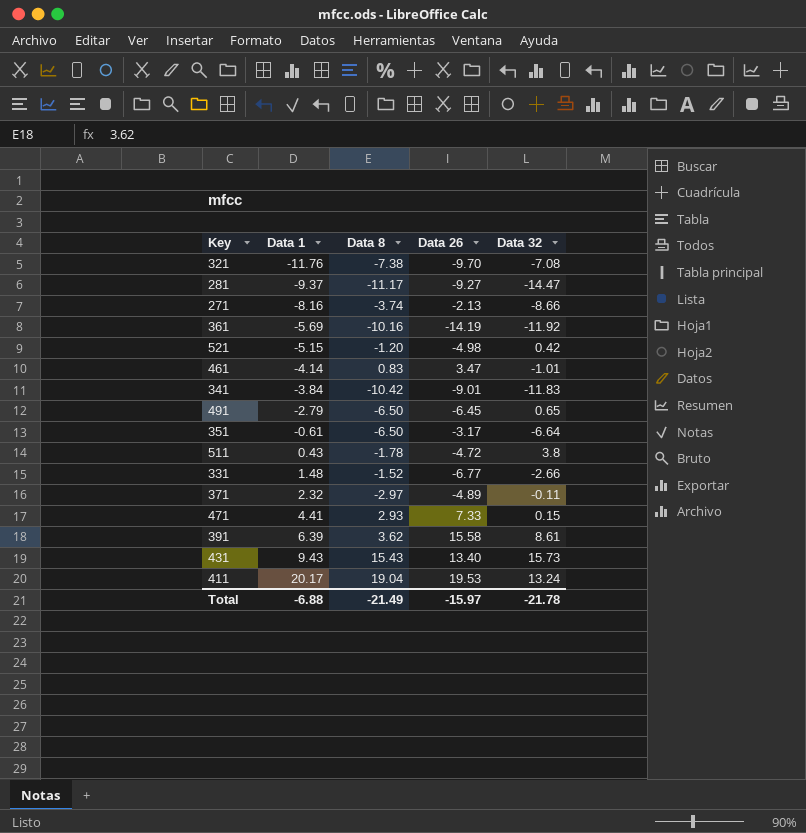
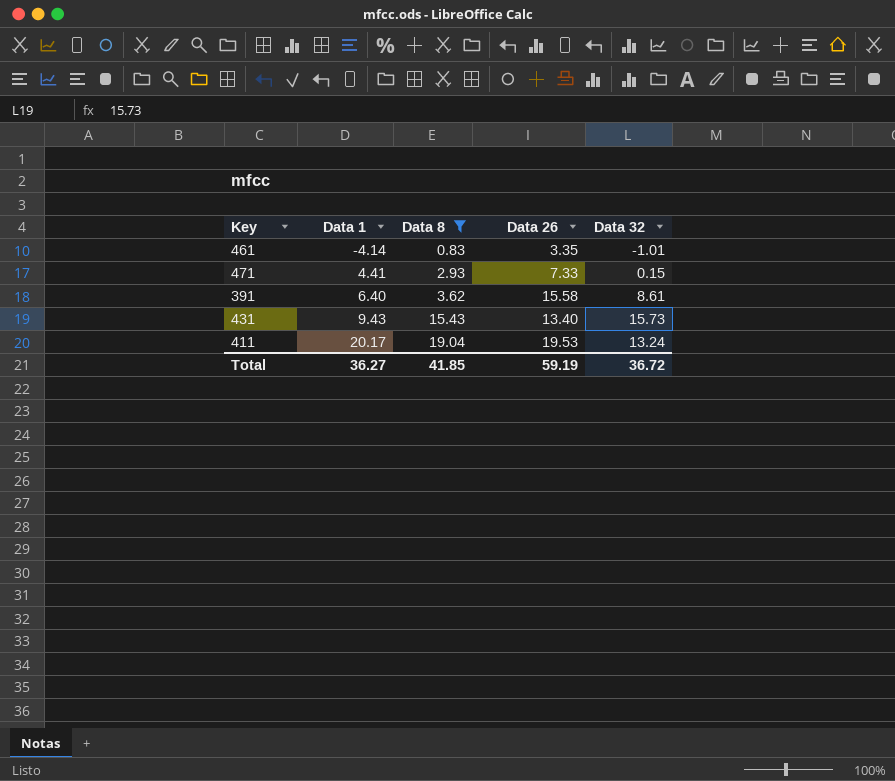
filter: none -> Data 8 >= 0.83
461 | Data 26: 3.47 -> 3.35
391 | Data 1: 6.39 -> 6.40
Total | Data 1: -6.88 -> 36.27
Total | Data 8: -21.49 -> 41.85
Total | Data 26: -15.97 -> 59.19
Total | Data 32: -21.78 -> 36.72

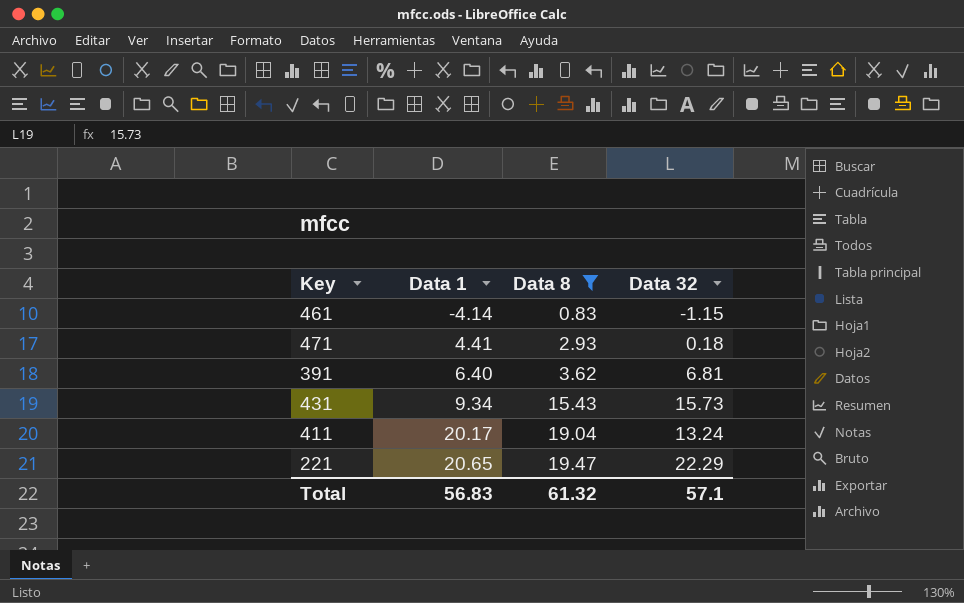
column Data 26 | position: 4 -> none
461 | Data 32: -1.01 -> -1.15
471 | Data 32: 0.15 -> 0.18
391 | Data 32: 8.61 -> 6.81
431 | Data 1: 9.43 -> 9.34
row 221: none -> 20.65 | 19.47 | 22.29
Total | Data 1: 36.27 -> 56.83
Total | Data 8: 41.85 -> 61.32
Total | Data 32: 36.72 -> 57.1

